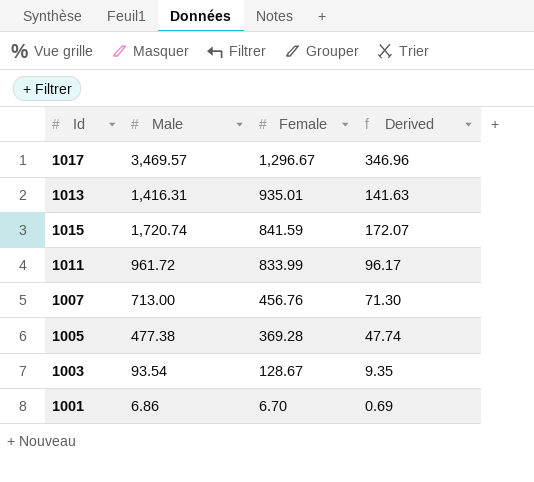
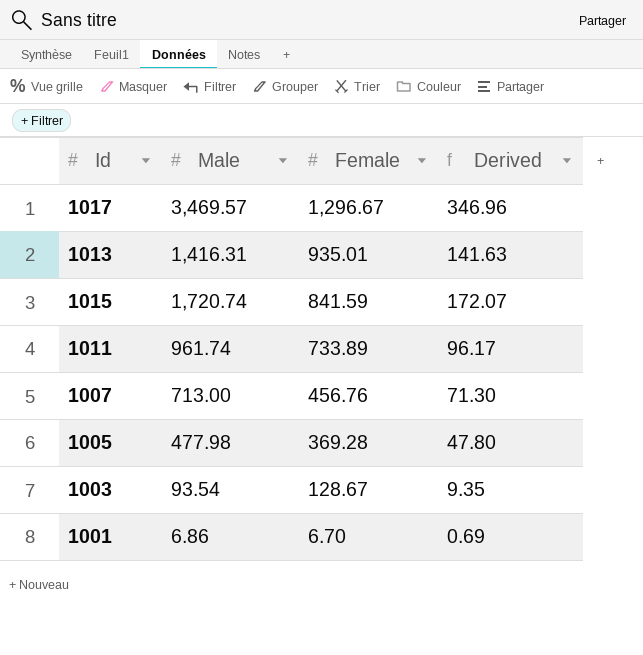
1011 | Male: 961.72 -> 961.74
1011 | Female: 833.99 -> 733.89
1005 | Male: 477.38 -> 477.98
1005 | Derived: 47.74 -> 47.80

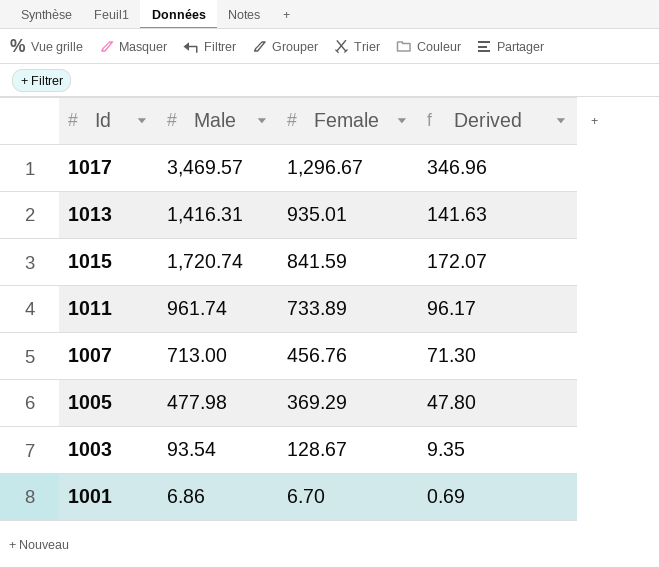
1005 | Female: 369.28 -> 369.29

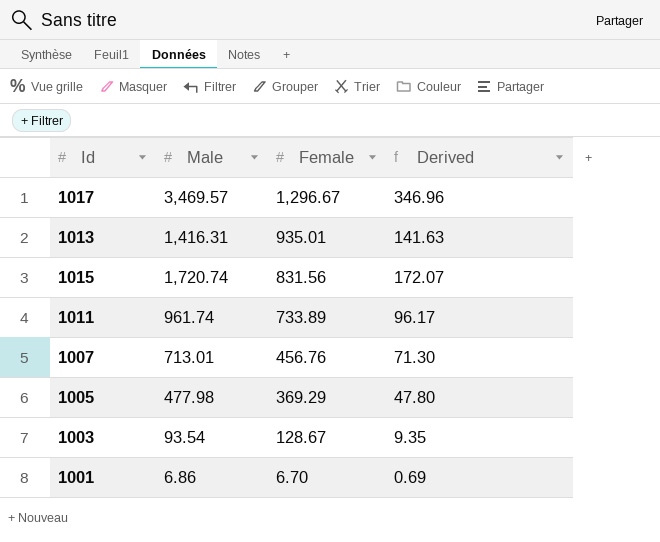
1015 | Female: 841.59 -> 831.56
1007 | Male: 713.00 -> 713.01

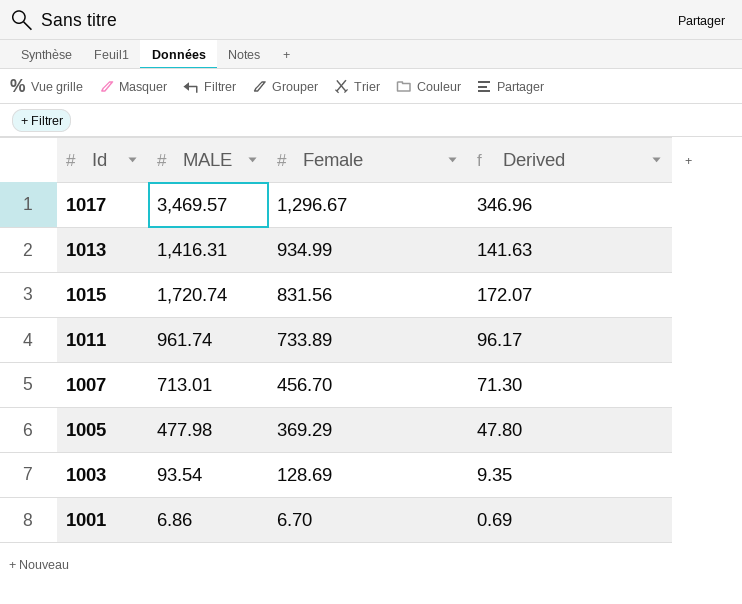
column name: Male -> MALE
1013 | Female: 935.01 -> 934.99
1007 | Female: 456.76 -> 456.70
1003 | Female: 128.67 -> 128.69

